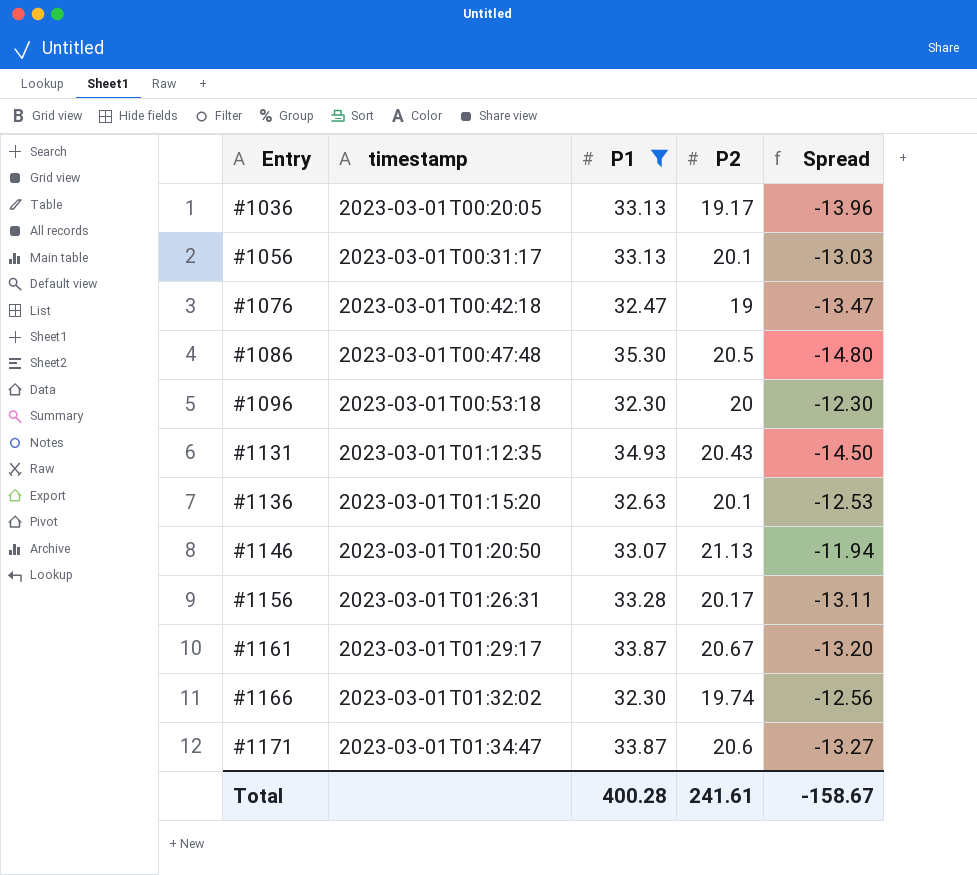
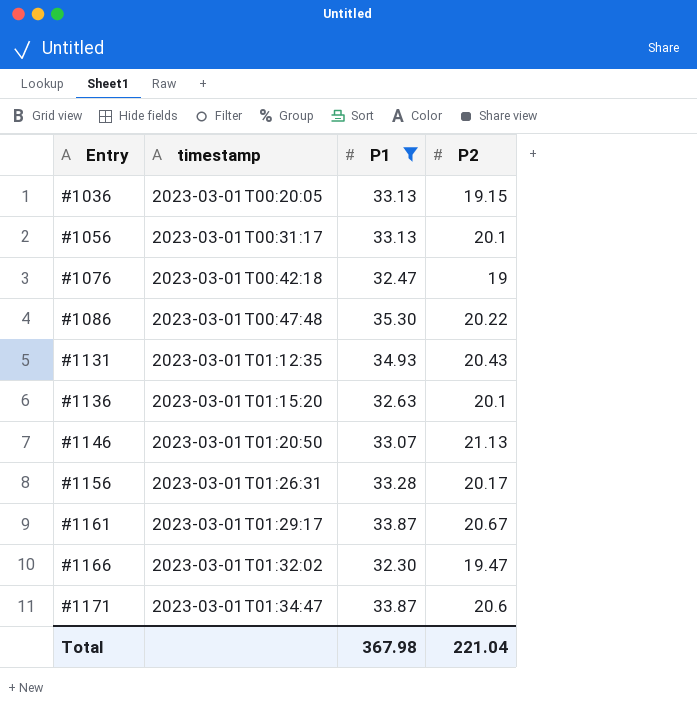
column Spread | formula: [P2] - [P1] -> none
row #1096: 2023-03-01T00:53:18 | 32.30 | 20 | -12.30 -> none
#1036 | P2: 19.17 -> 19.15
#1086 | P2: 20.5 -> 20.22
#1166 | P2: 19.74 -> 19.47
Total | P1: 400.28 -> 367.98
Total | P2: 241.61 -> 221.04

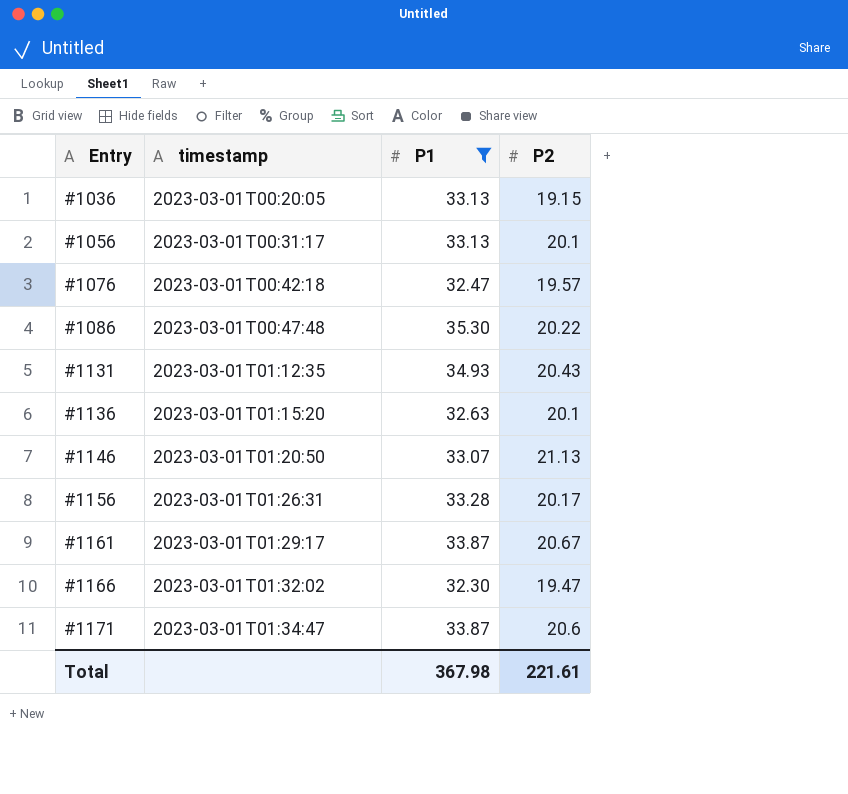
#1076 | P2: 19 -> 19.57
Total | P2: 221.04 -> 221.61

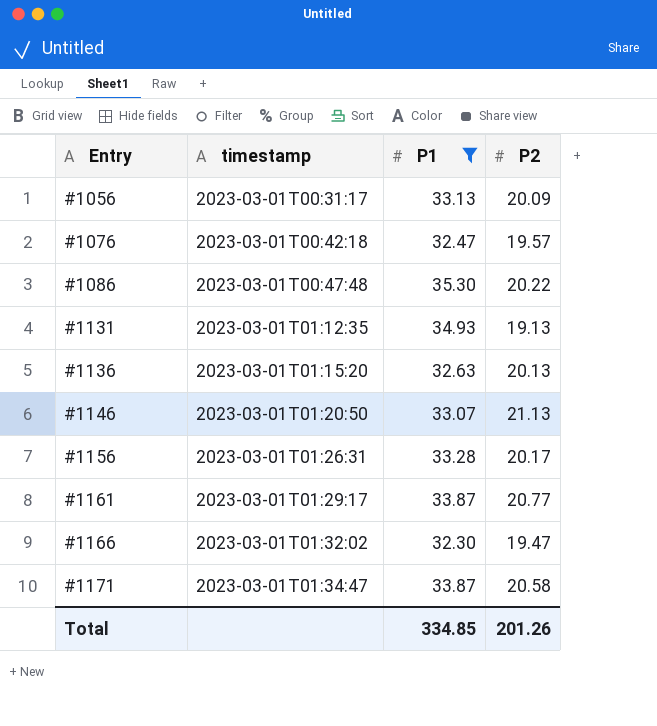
row #1036: 2023-03-01T00:20:05 | 33.13 | 19.15 -> none
#1056 | P2: 20.1 -> 20.09
#1131 | P2: 20.43 -> 19.13
#1136 | P2: 20.1 -> 20.13
#1161 | P2: 20.67 -> 20.77
#1171 | P2: 20.6 -> 20.58
Total | P1: 367.98 -> 334.85
Total | P2: 221.61 -> 201.26

